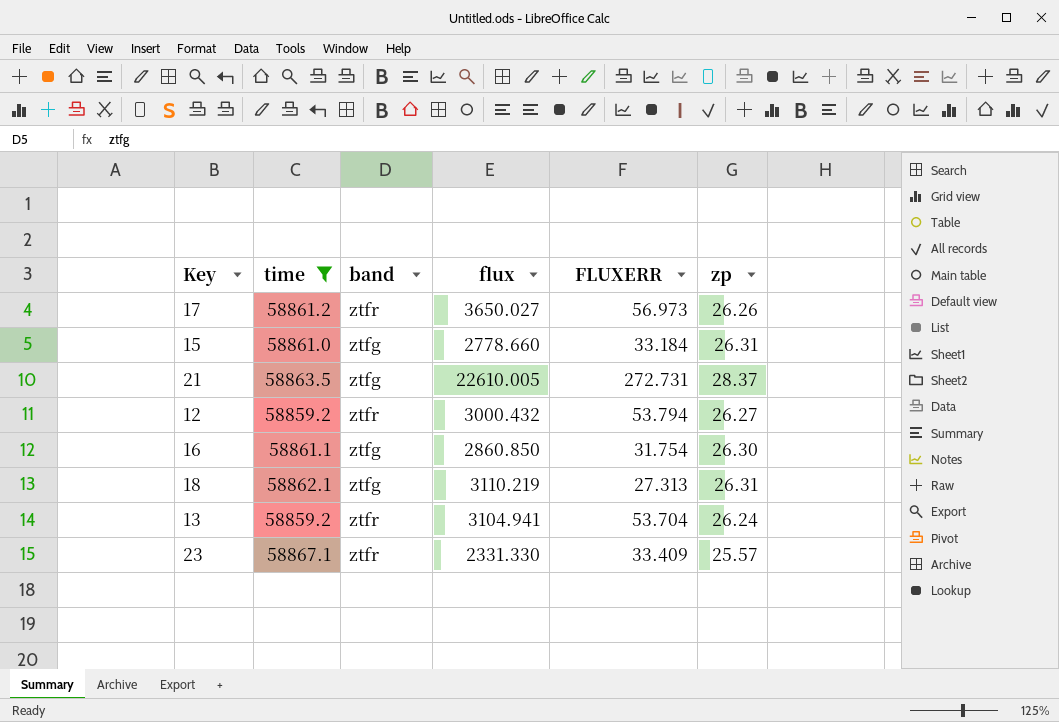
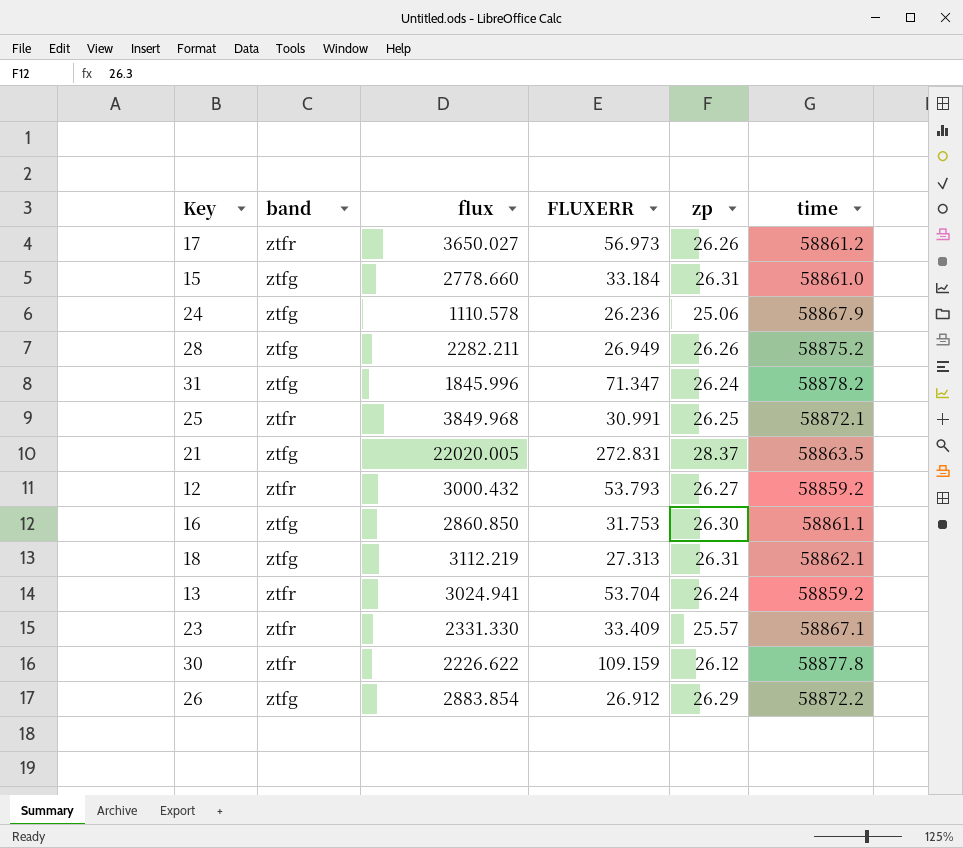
filter: time <= 58867.1 -> none
column time | position: 2 -> 6
21 | flux: 22610.005 -> 22020.005
21 | FLUXERR: 272.731 -> 272.831
12 | FLUXERR: 53.794 -> 53.793
16 | FLUXERR: 31.754 -> 31.753
18 | flux: 3110.219 -> 3112.219
13 | flux: 3104.941 -> 3024.941

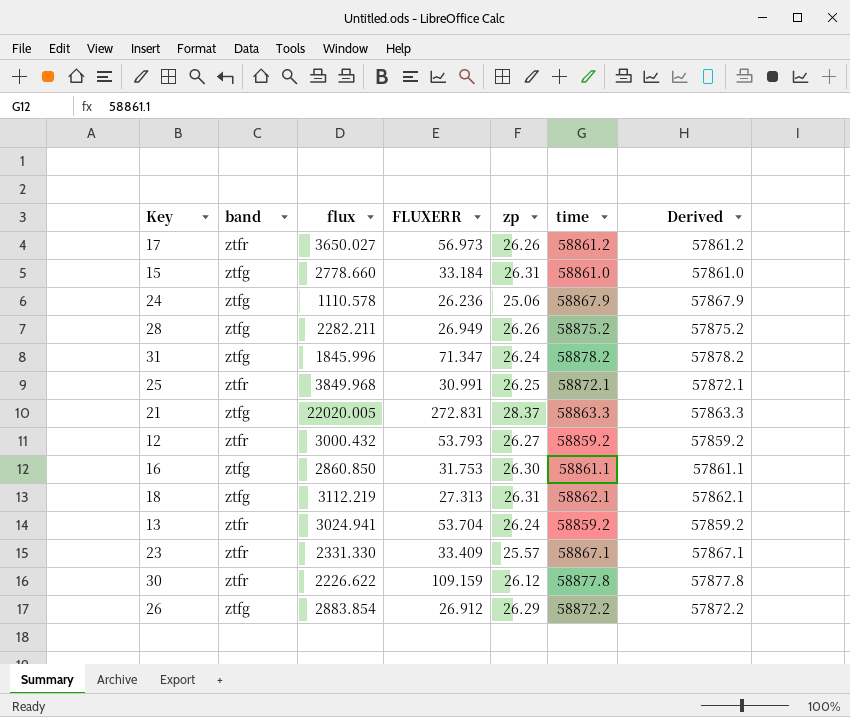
column Derived | formula: none -> [time] - 1000
21 | time: 58863.5 -> 58863.3

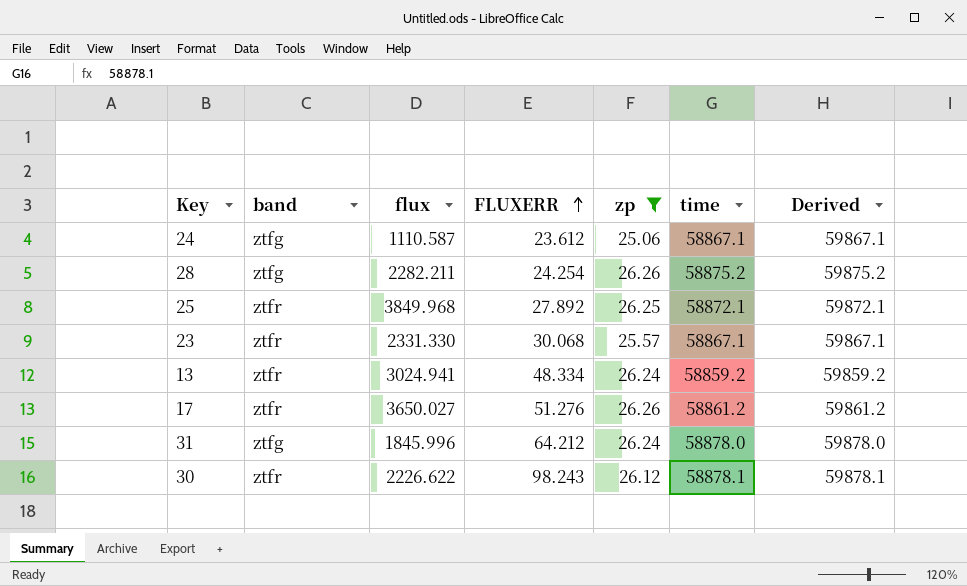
filter: none -> zp <= 26.26
row order: none -> FLUXERR ascending
column Derived | formula: [time] - 1000 -> [time] + 1000
24 | flux: 1110.578 -> 1110.587
24 | FLUXERR: 26.236 -> 23.612
24 | time: 58867.9 -> 58867.1
28 | FLUXERR: 26.949 -> 24.254
25 | FLUXERR: 30.991 -> 27.892
23 | FLUXERR: 33.409 -> 30.068
13 | FLUXERR: 53.704 -> 48.334
17 | FLUXERR: 56.973 -> 51.276
31 | FLUXERR: 71.347 -> 64.212
31 | time: 58878.2 -> 58878.0
30 | FLUXERR: 109.159 -> 98.243
30 | time: 58877.8 -> 58878.1

